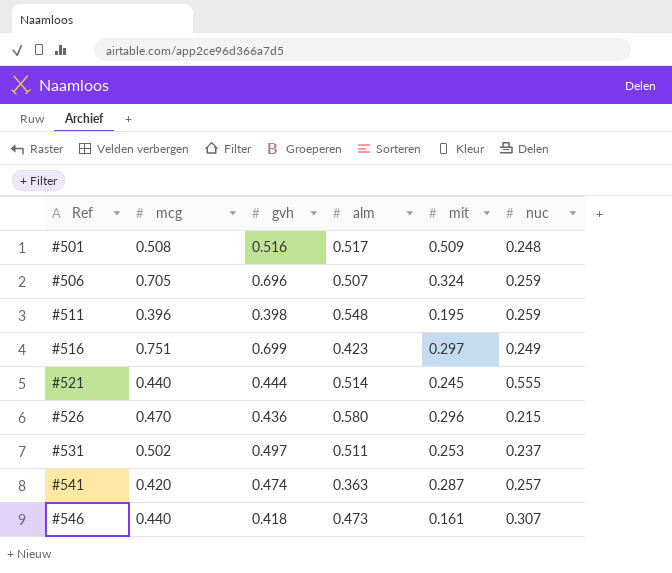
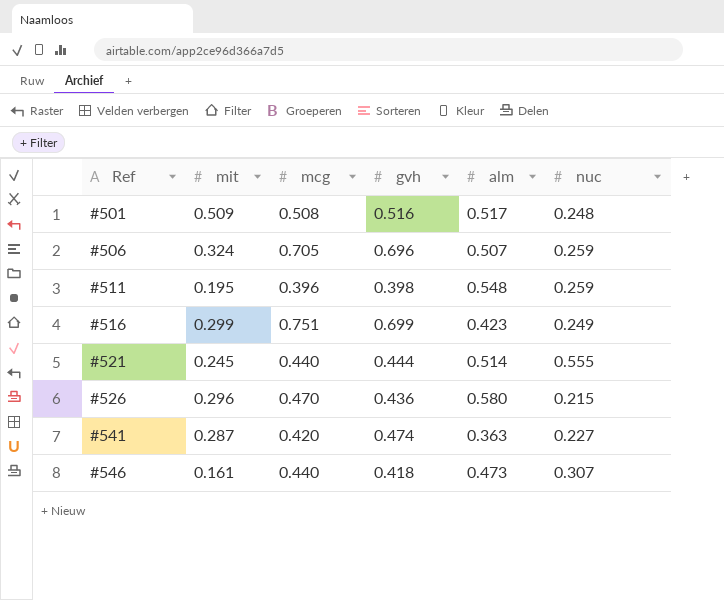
column mit | position: 5 -> 2
row #531: 0.502 | 0.497 | 0.511 | 0.253 | 0.237 -> none
#516 | mit: 0.297 -> 0.299
#541 | nuc: 0.257 -> 0.227

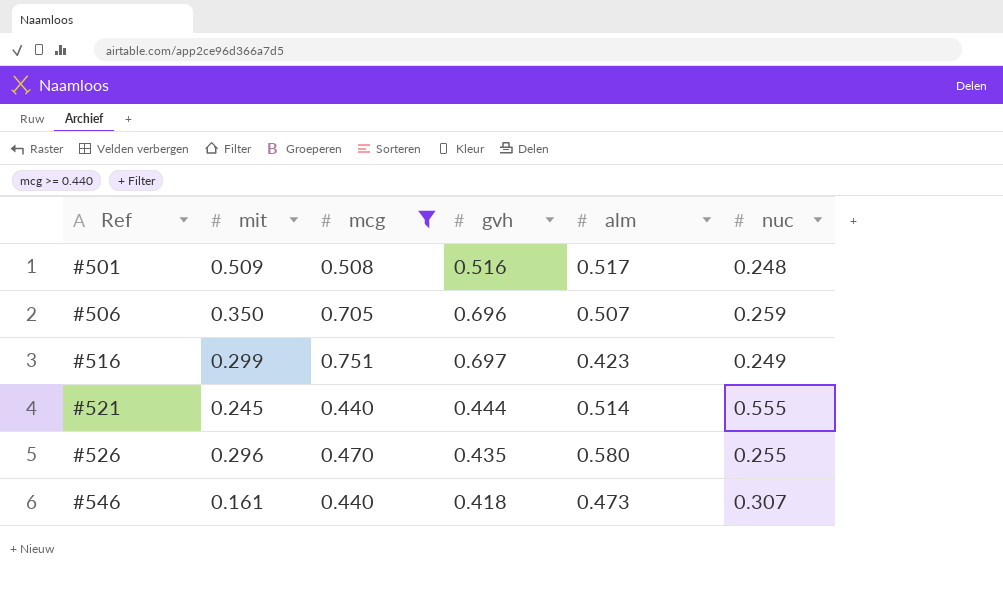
filter: none -> mcg >= 0.440
#506 | mit: 0.324 -> 0.350
#516 | gvh: 0.699 -> 0.697
#526 | gvh: 0.436 -> 0.435
#526 | nuc: 0.215 -> 0.255

